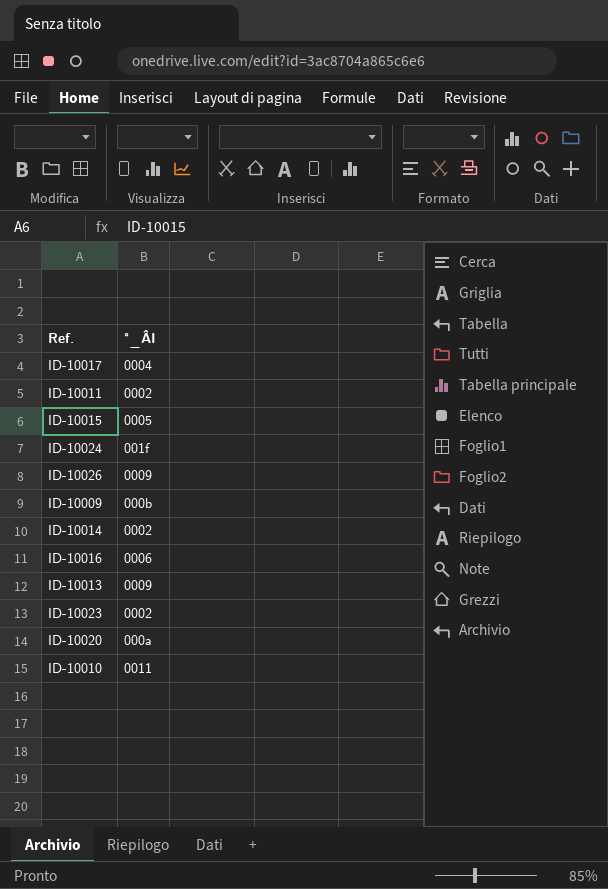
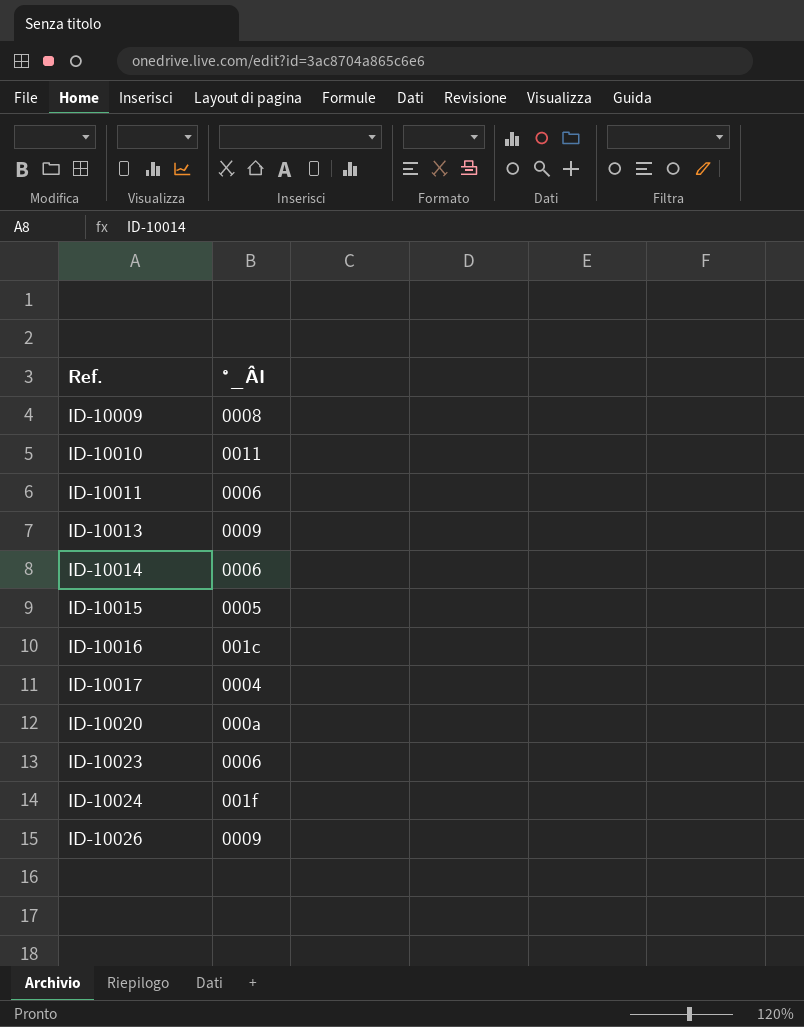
row order: none -> Ref. ascending
ID-10009 | °_ÂI: 000b -> 0008
ID-10011 | °_ÂI: 0002 -> 0006
ID-10014 | °_ÂI: 0002 -> 0006
ID-10016 | °_ÂI: 0006 -> 001c
ID-10023 | °_ÂI: 0002 -> 0006

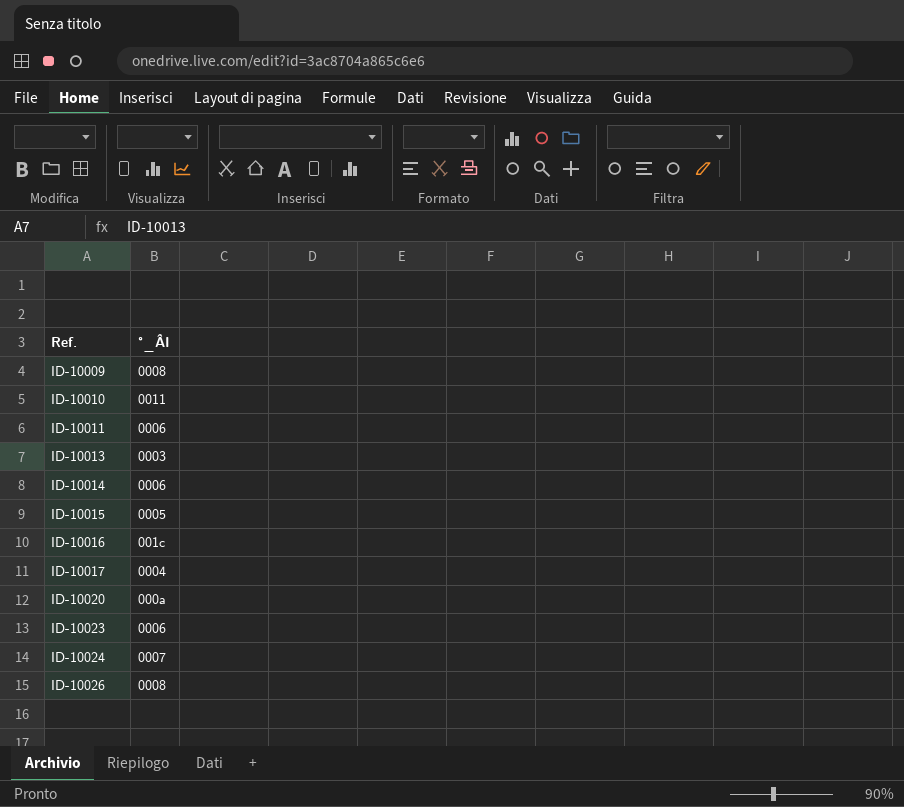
ID-10013 | °_ÂI: 0009 -> 0003
ID-10024 | °_ÂI: 001f -> 0007
ID-10026 | °_ÂI: 0009 -> 0008

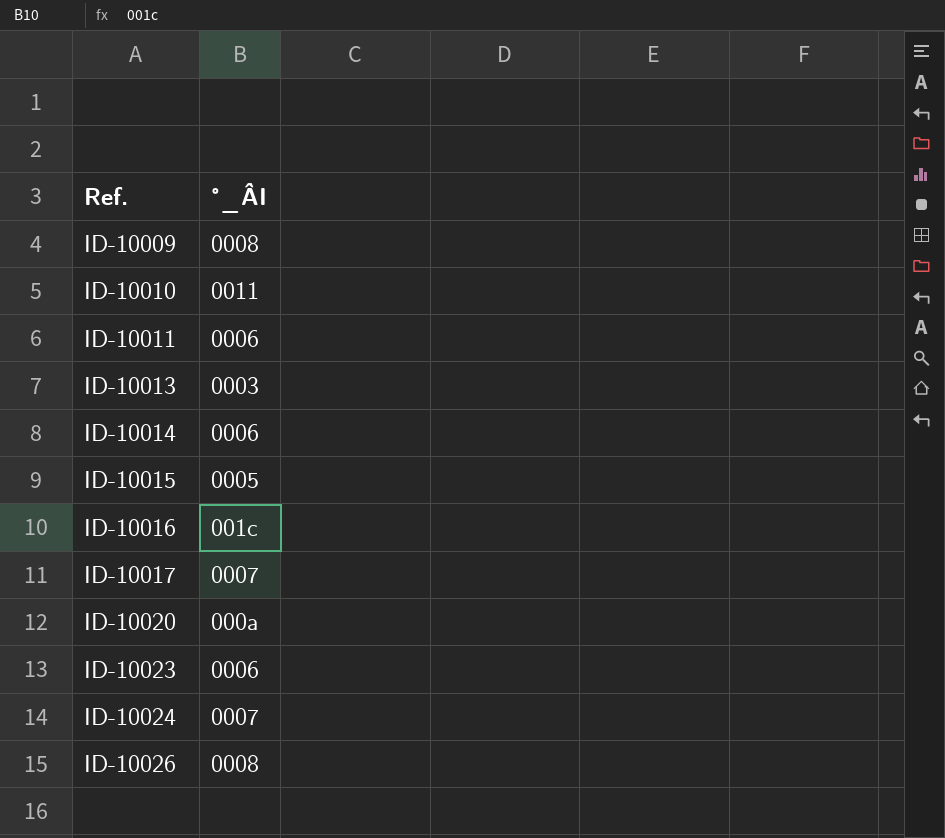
ID-10017 | °_ÂI: 0004 -> 0007

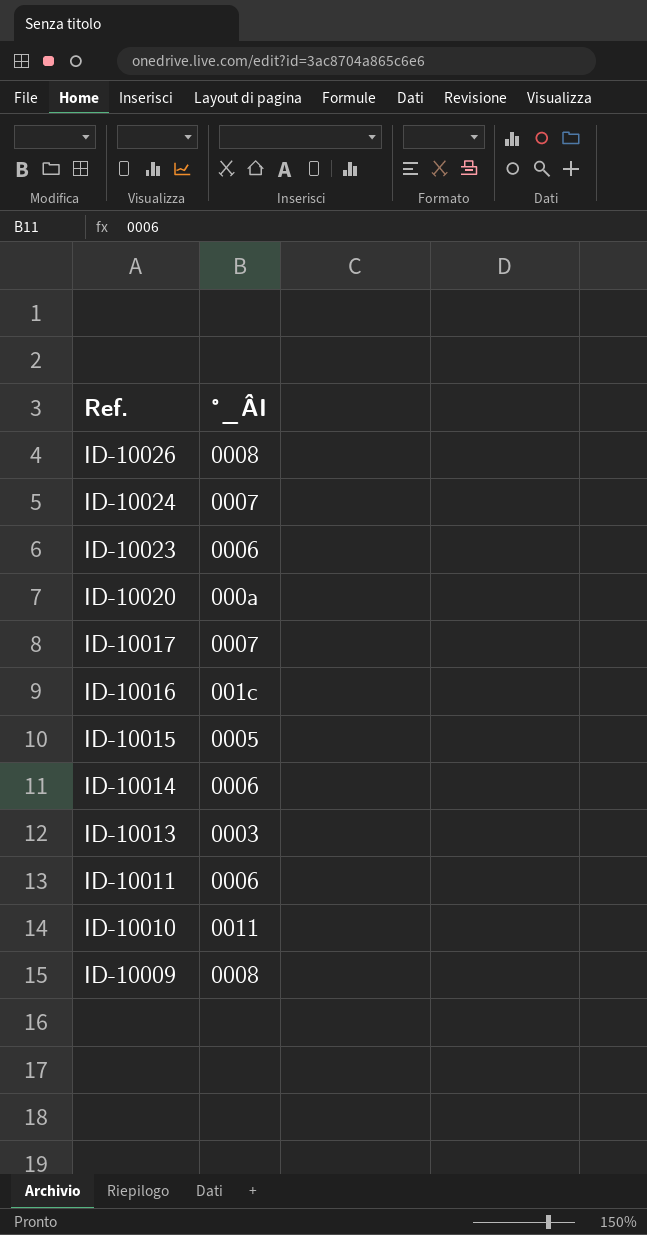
row order: Ref. ascending -> Ref. descending

